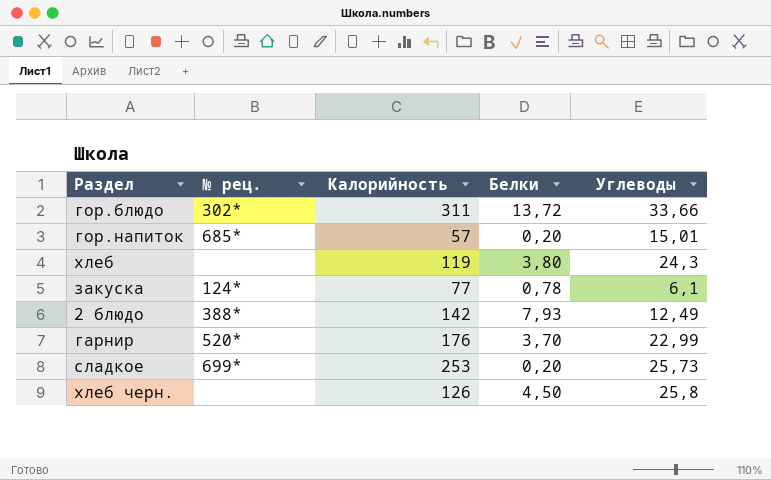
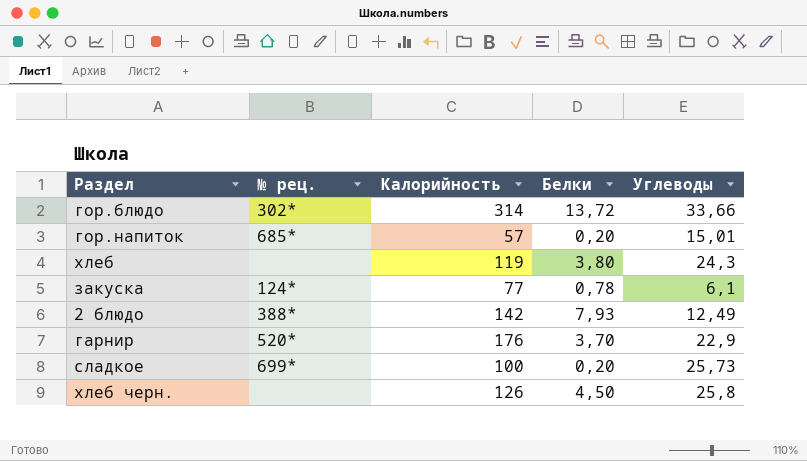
гор.блюдо | Калорийность: 311 -> 314
гарнир | Углеводы: 22,99 -> 22,9
сладкое | Калорийность: 253 -> 100

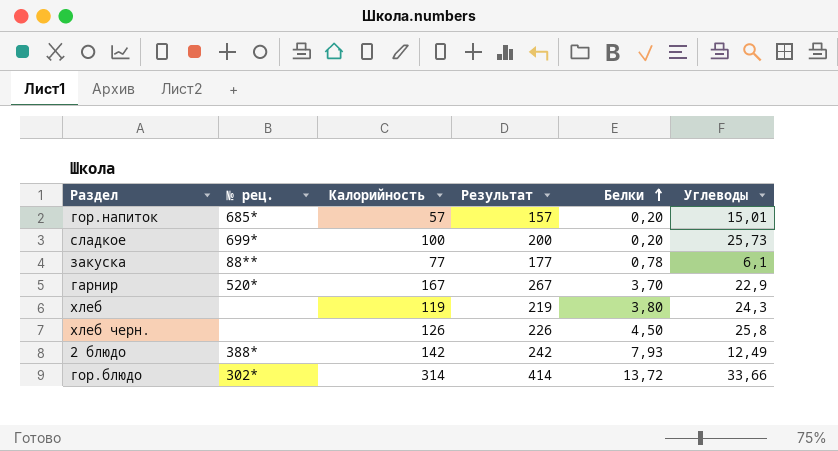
row order: none -> Белки ascending
column Результат | formula: none -> [Калорийность] + 100
закуска | № рец.: 124* -> 88**
гарнир | Калорийность: 176 -> 167

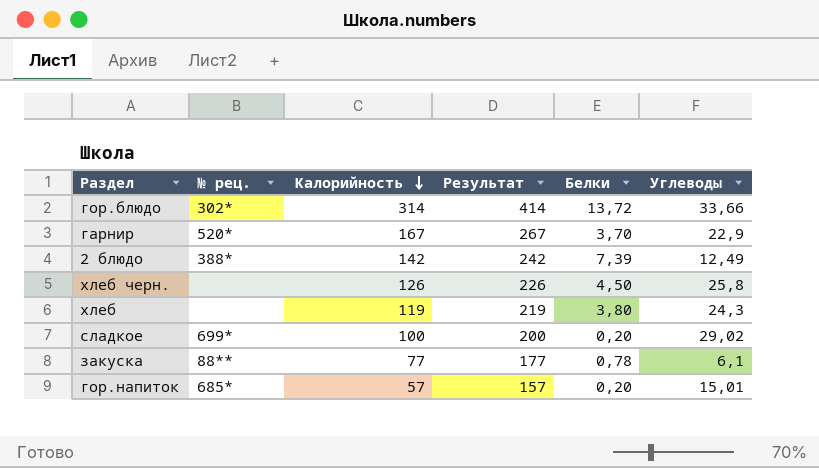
row order: Белки ascending -> Калорийность descending
2 блюдо | Белки: 7,93 -> 7,39
сладкое | Углеводы: 25,73 -> 29,02

